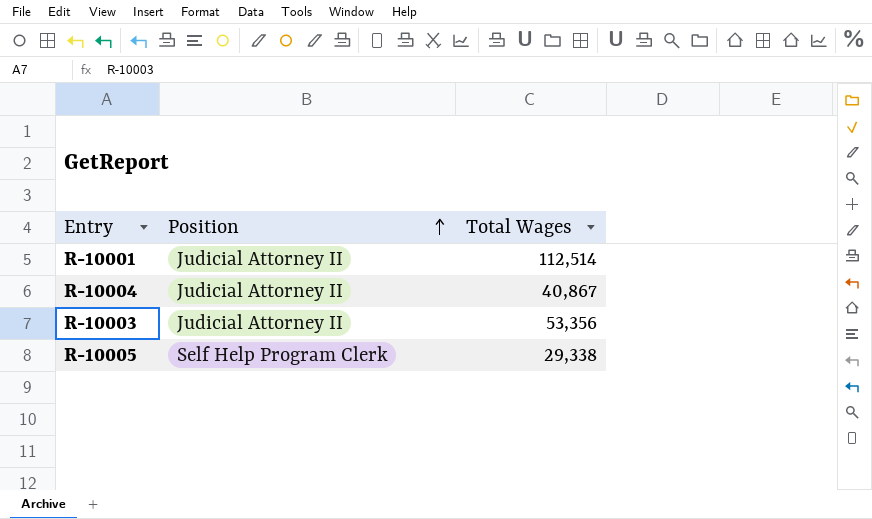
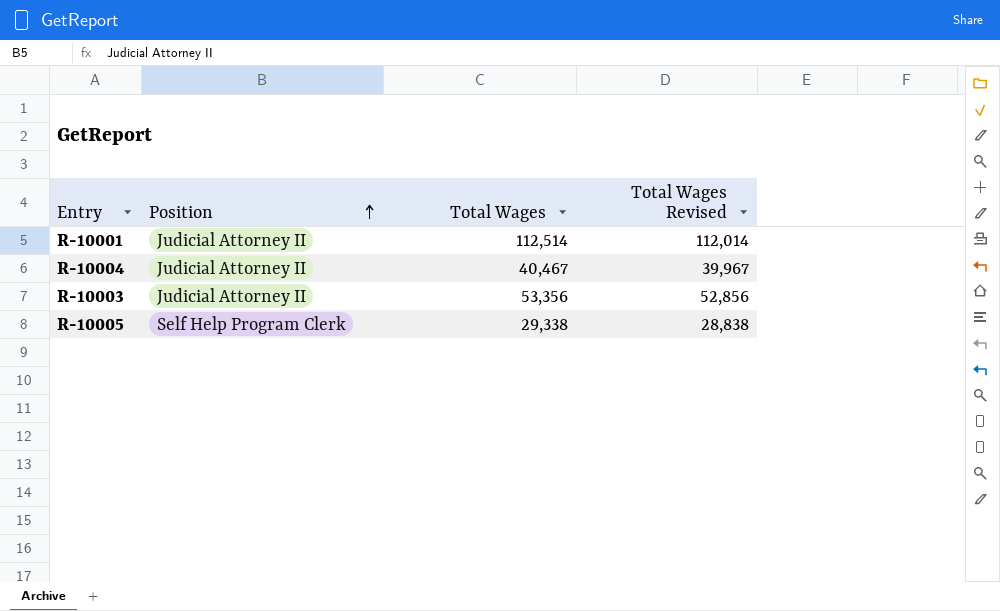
column Total Wages Revised | formula: none -> [Total Wages] - 500
R-10004 | Total Wages: 40,867 -> 40,467

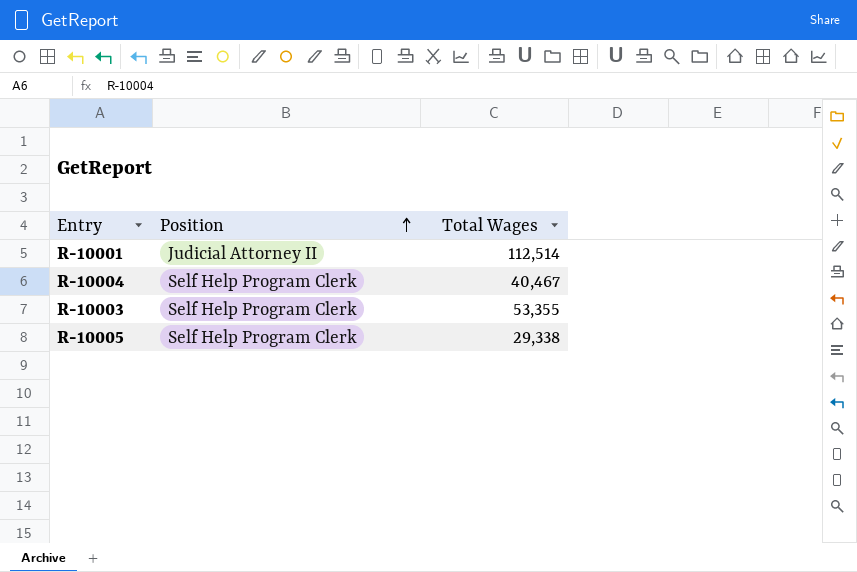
column Total Wages Revised | formula: [Total Wages] - 500 -> none
R-10004 | Position: Judicial Attorney II -> Self Help Program Clerk
R-10003 | Position: Judicial Attorney II -> Self Help Program Clerk
R-10003 | Total Wages: 53,356 -> 53,355

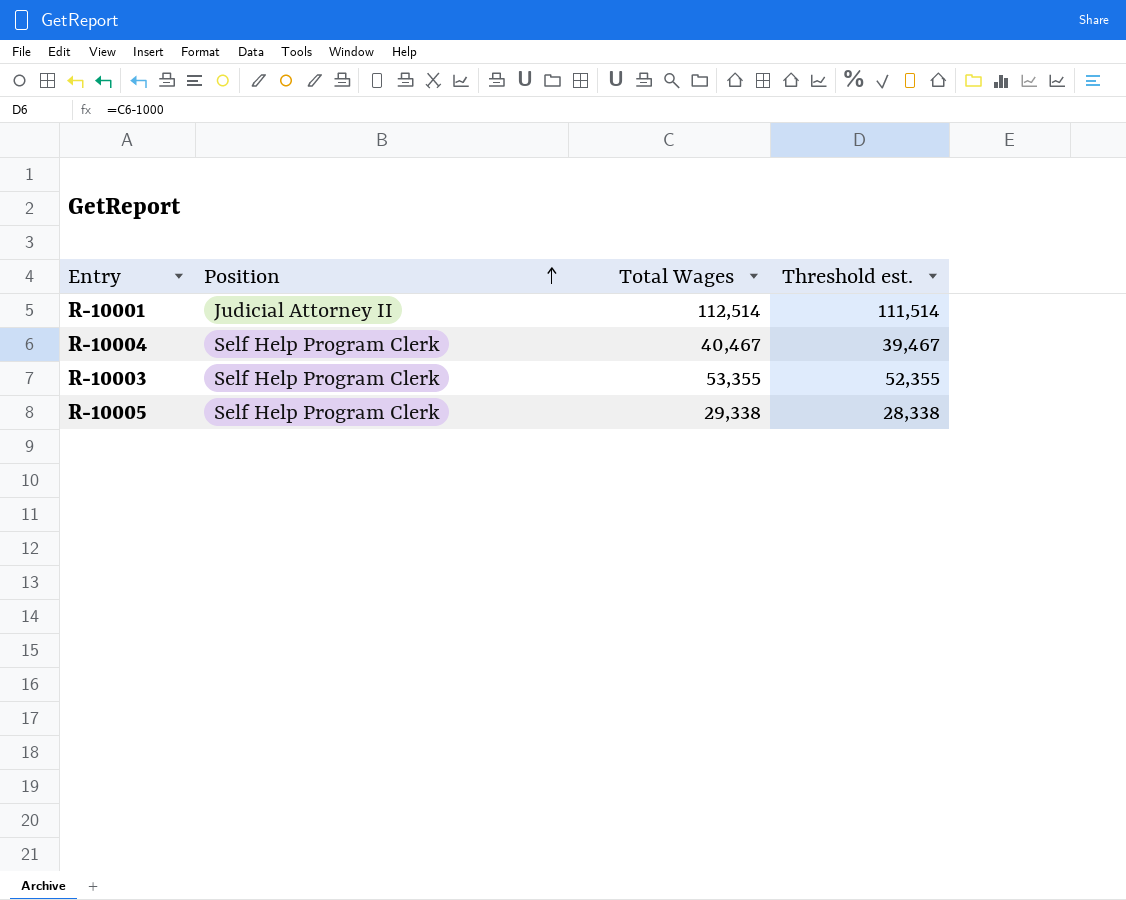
column Threshold est. | formula: none -> [Total Wages] - 1000

